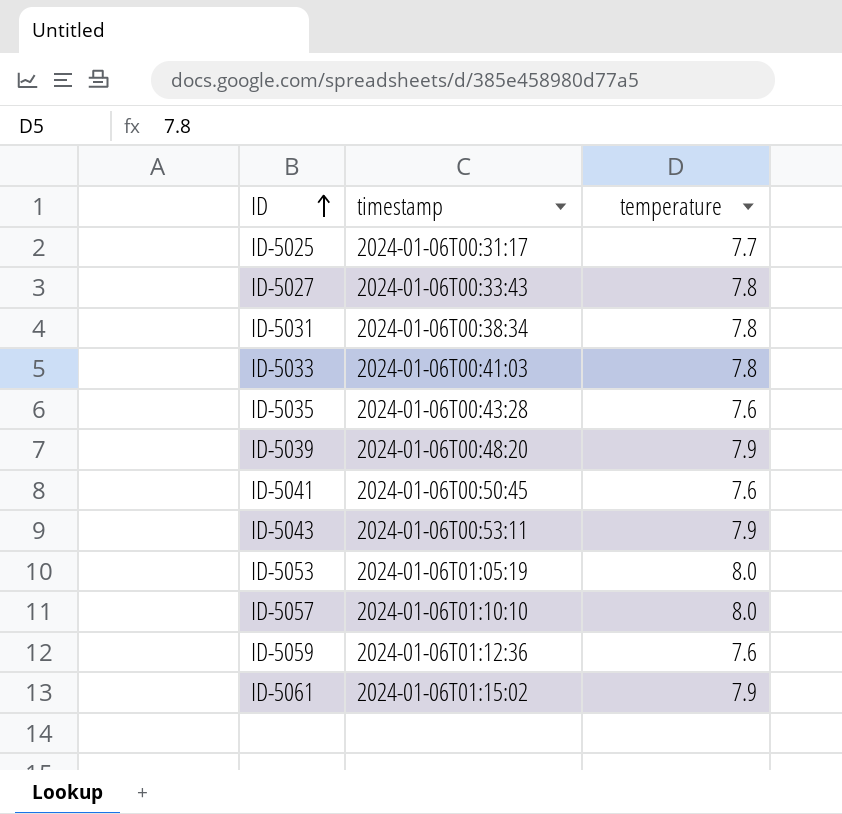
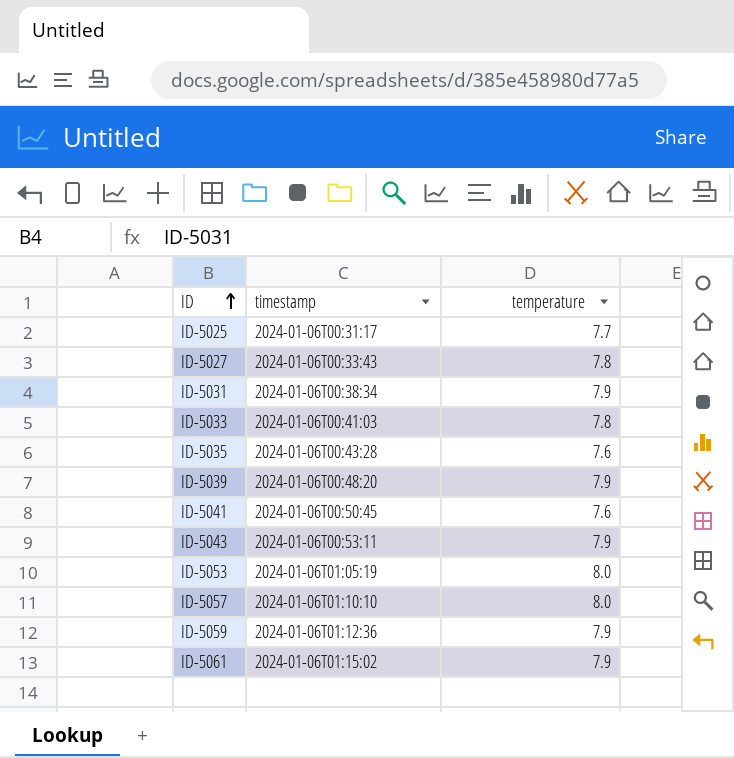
ID-5031 | temperature: 7.8 -> 7.9
ID-5059 | temperature: 7.6 -> 7.9

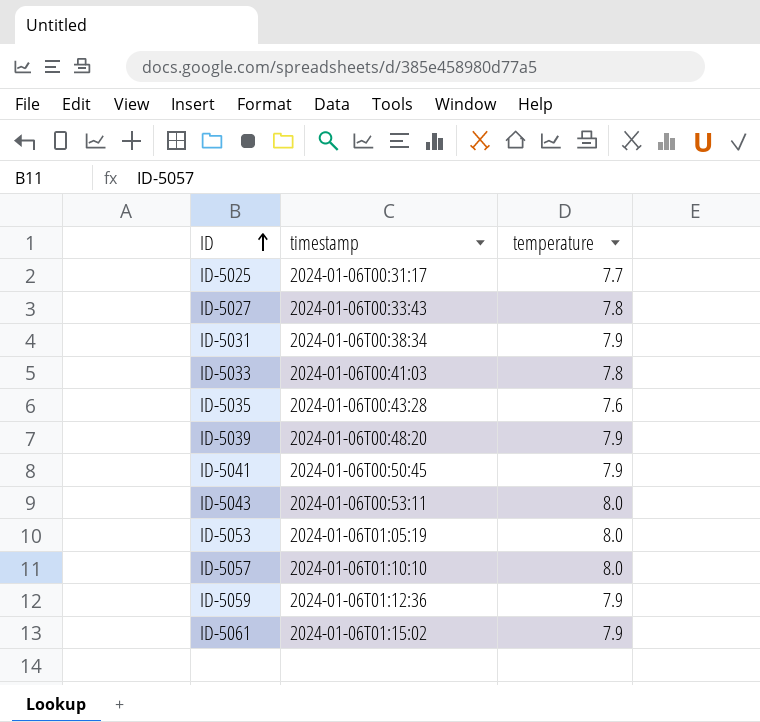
ID-5041 | temperature: 7.6 -> 7.9
ID-5043 | temperature: 7.9 -> 8.0

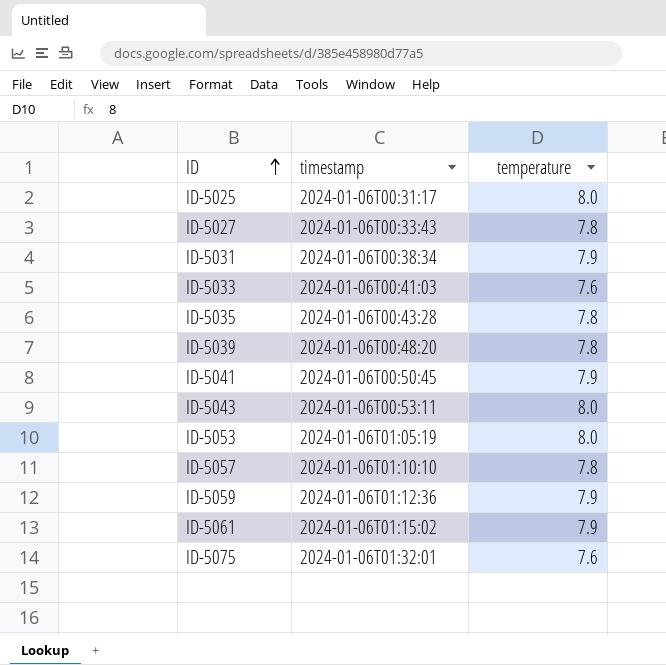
ID-5025 | temperature: 7.7 -> 8.0
ID-5033 | temperature: 7.8 -> 7.6
ID-5035 | temperature: 7.6 -> 7.8
ID-5039 | temperature: 7.9 -> 7.8
ID-5057 | temperature: 8.0 -> 7.8
row ID-5075: none -> 2024-01-06T01:32:01 | 7.6

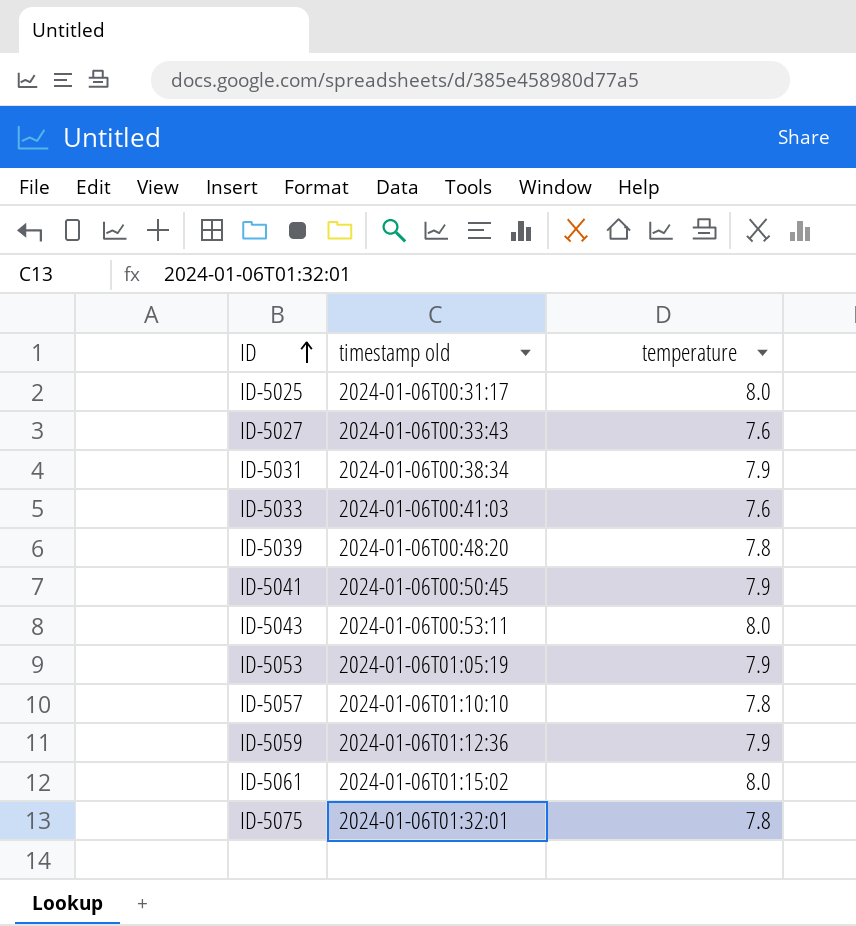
column name: timestamp -> timestamp old
row ID-5035: 2024-01-06T00:43:28 | 7.8 -> none
ID-5027 | temperature: 7.8 -> 7.6
ID-5053 | temperature: 8.0 -> 7.9
ID-5061 | temperature: 7.9 -> 8.0
ID-5075 | temperature: 7.6 -> 7.8

